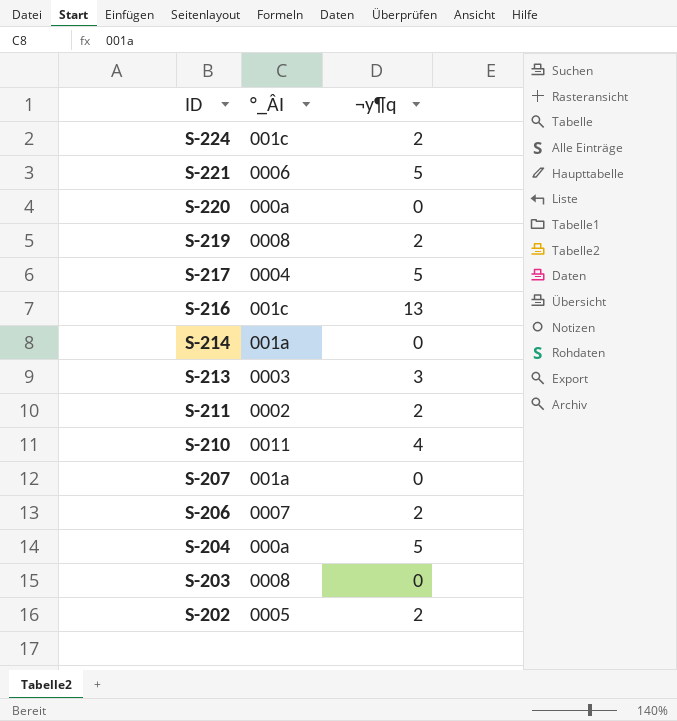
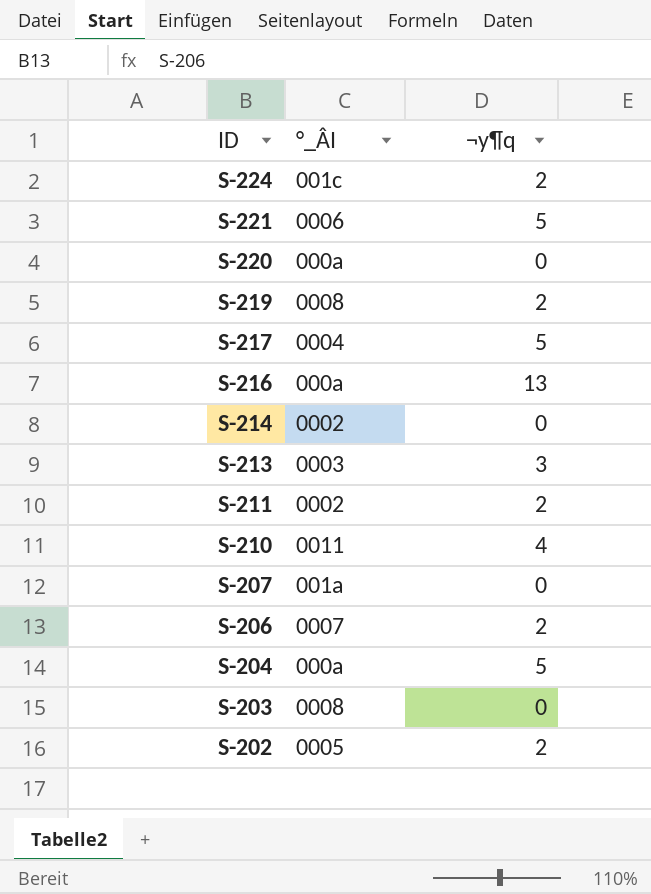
S-216 | °_ÂI: 001c -> 000a
S-214 | °_ÂI: 001a -> 0002

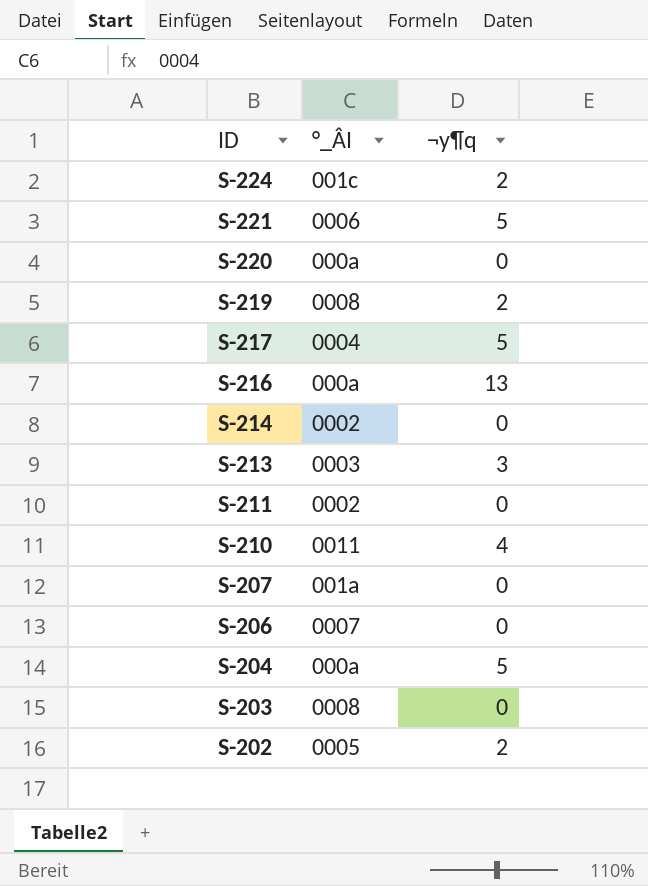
S-211 | ¬y¶q: 2 -> 0
S-206 | ¬y¶q: 2 -> 0

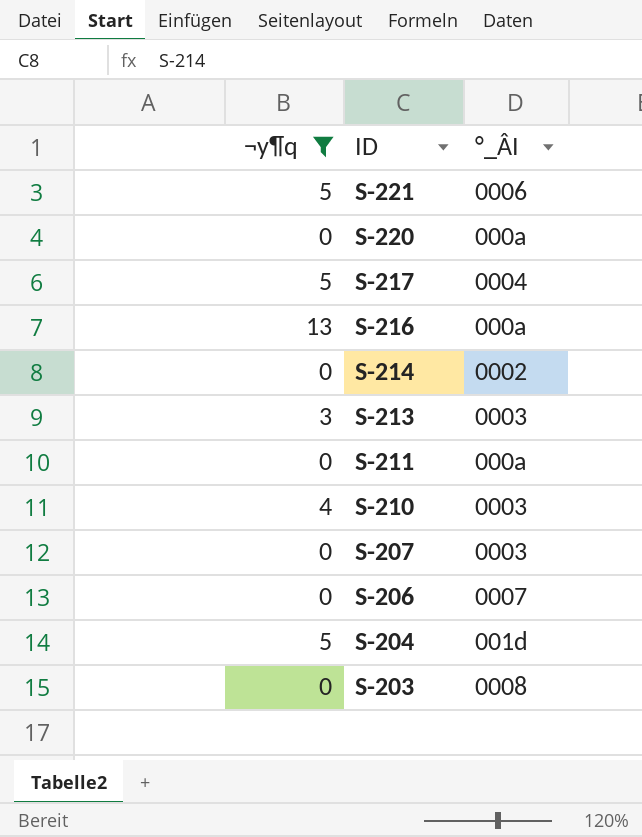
filter: none -> ¬y¶q != 2
column ¬y¶q | position: 3 -> 1
S-211 | °_ÂI: 0002 -> 000a
S-210 | °_ÂI: 0011 -> 0003
S-207 | °_ÂI: 001a -> 0003
S-204 | °_ÂI: 000a -> 001d

